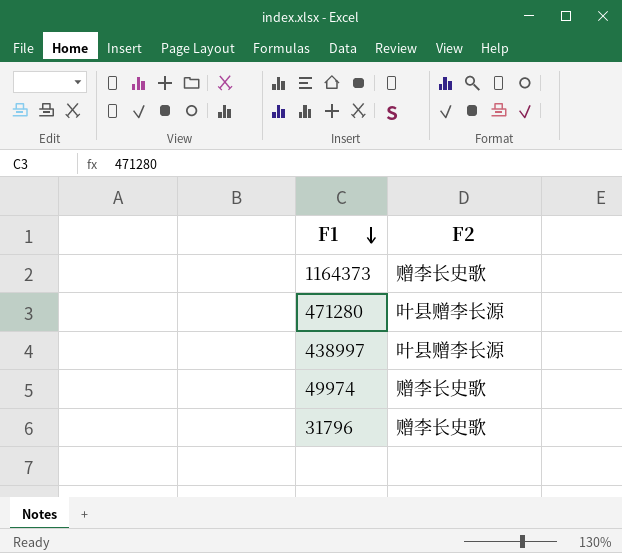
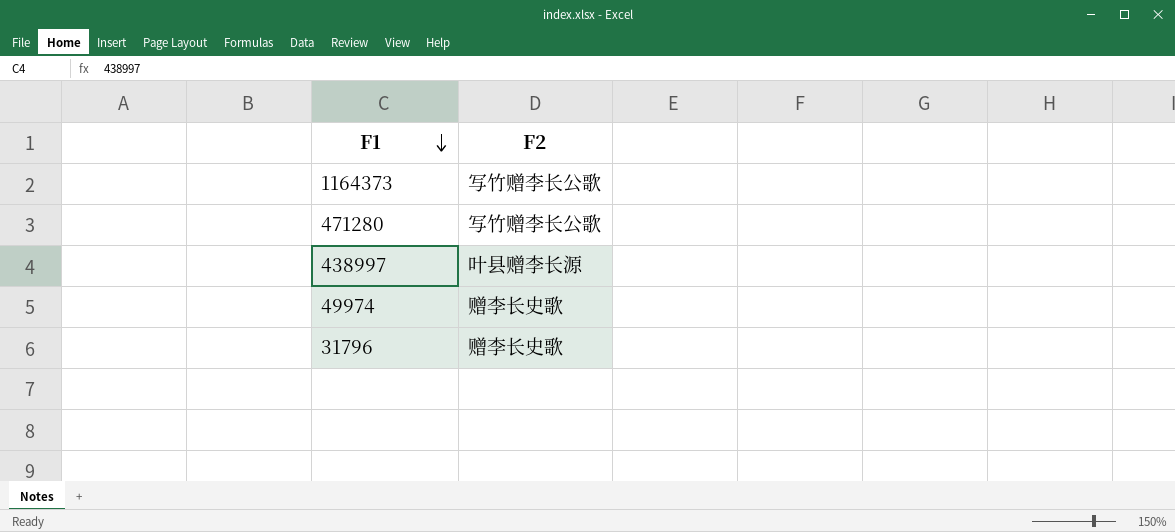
1164373 | F2: 赠李长史歌 -> 写竹赠李长公歌
471280 | F2: 叶县赠李长源 -> 写竹赠李长公歌

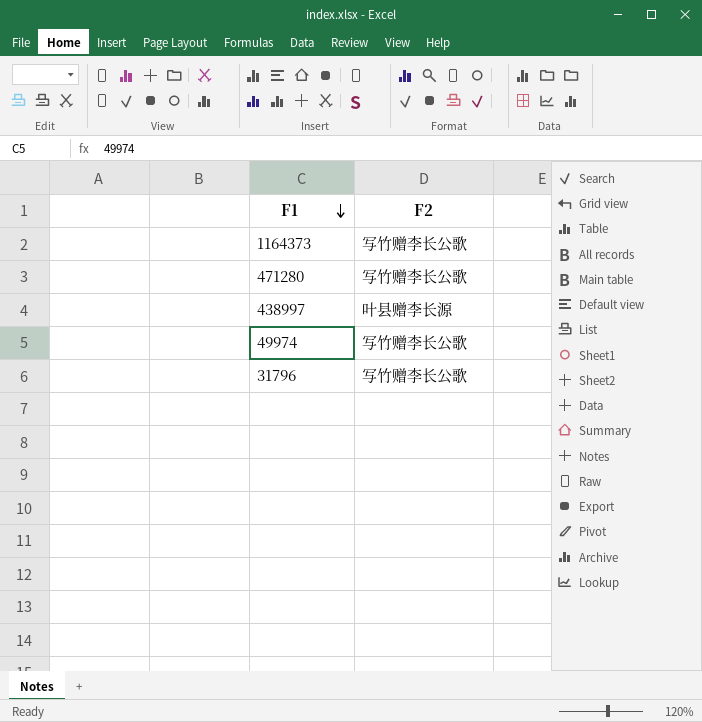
49974 | F2: 赠李长史歌 -> 写竹赠李长公歌
31796 | F2: 赠李长史歌 -> 写竹赠李长公歌

